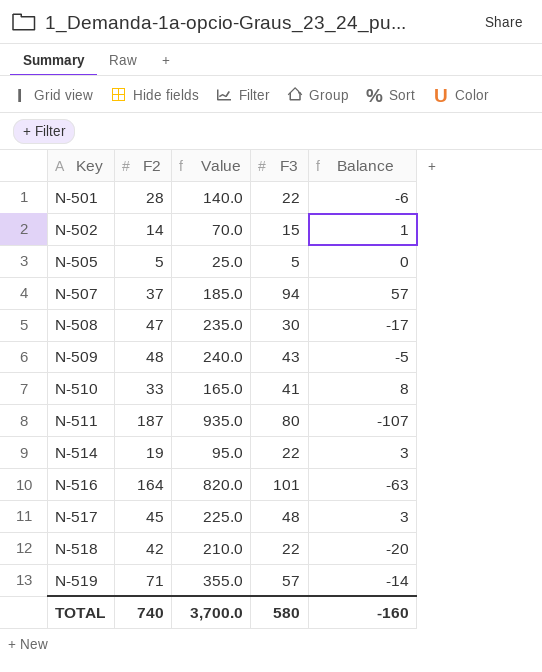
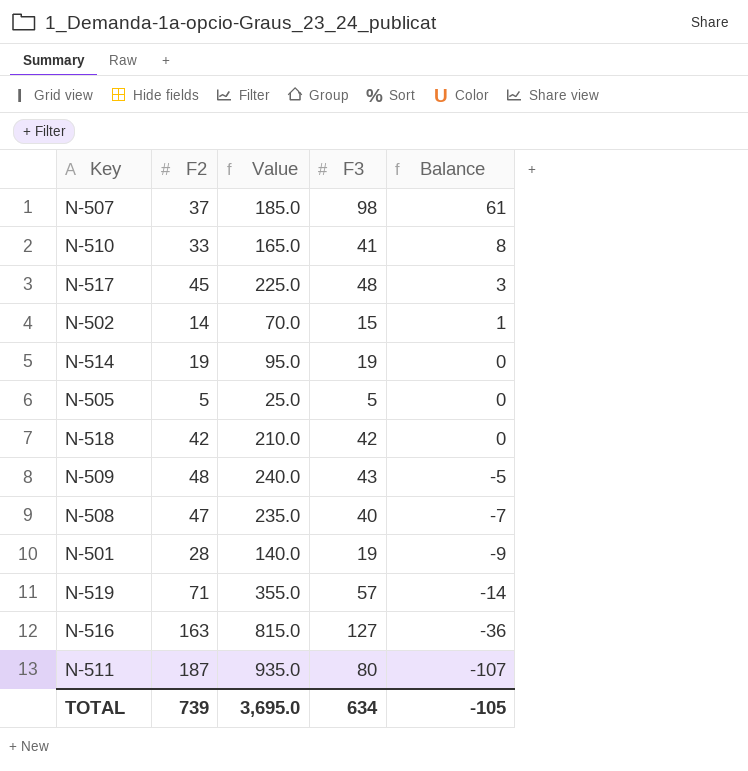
row order: Key ascending -> Balance descending
N-507 | F3: 94 -> 98
N-507 | Balance: 57 -> 61
N-514 | F3: 22 -> 19
N-514 | Balance: 3 -> 0
N-518 | F3: 22 -> 42
N-518 | Balance: -20 -> 0
N-508 | F3: 30 -> 40
N-508 | Balance: -17 -> -7
N-501 | F3: 22 -> 19
N-501 | Balance: -6 -> -9
N-516 | F2: 164 -> 163
N-516 | Value: 820.0 -> 815.0
N-516 | F3: 101 -> 127
N-516 | Balance: -63 -> -36
TOTAL | F2: 740 -> 739
TOTAL | Value: 3,700.0 -> 3,695.0
TOTAL | F3: 580 -> 634
TOTAL | Balance: -160 -> -105

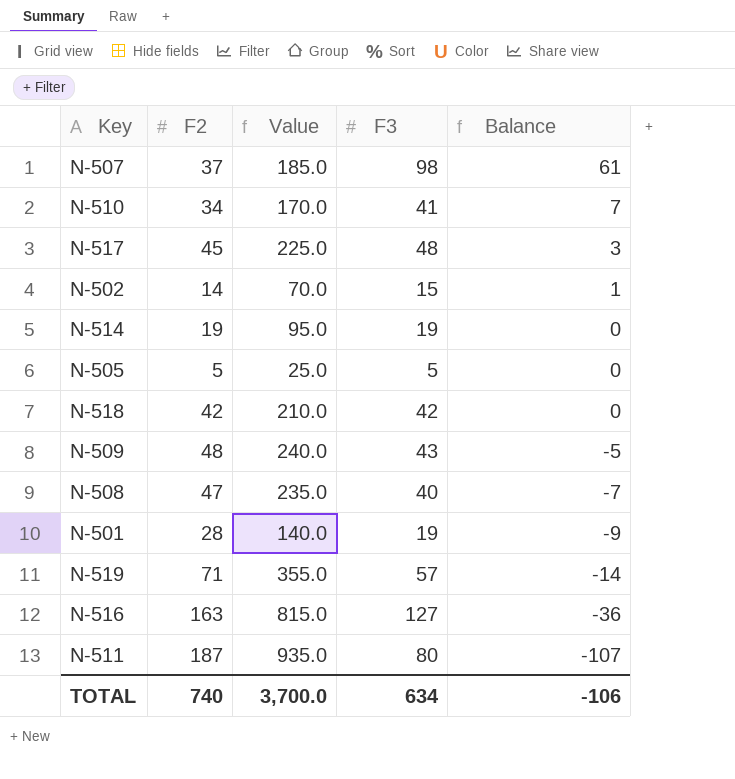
N-510 | F2: 33 -> 34
N-510 | Value: 165.0 -> 170.0
N-510 | Balance: 8 -> 7
TOTAL | F2: 739 -> 740
TOTAL | Value: 3,695.0 -> 3,700.0
TOTAL | Balance: -105 -> -106

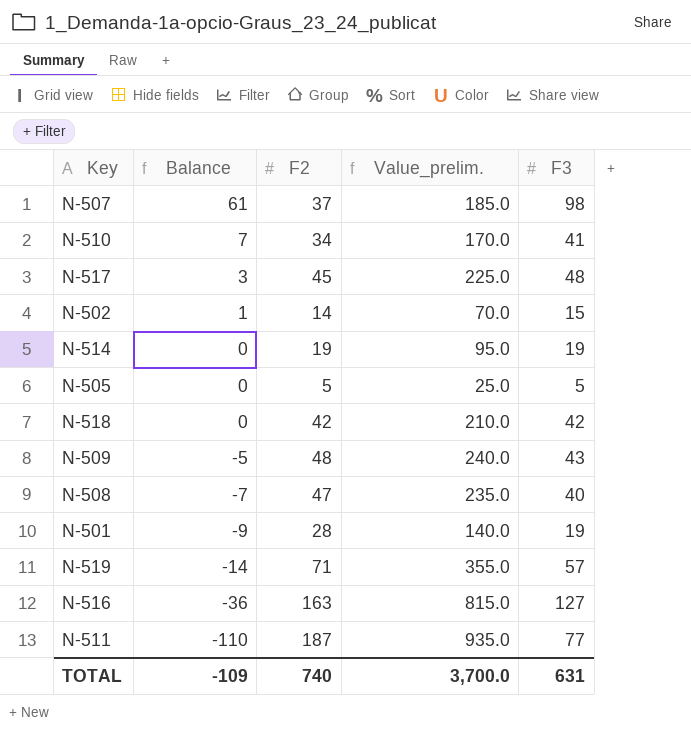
column Balance | position: 5 -> 2
column name: Value -> Value_prelim.
N-511 | Balance: -107 -> -110
N-511 | F3: 80 -> 77
TOTAL | Balance: -106 -> -109
TOTAL | F3: 634 -> 631

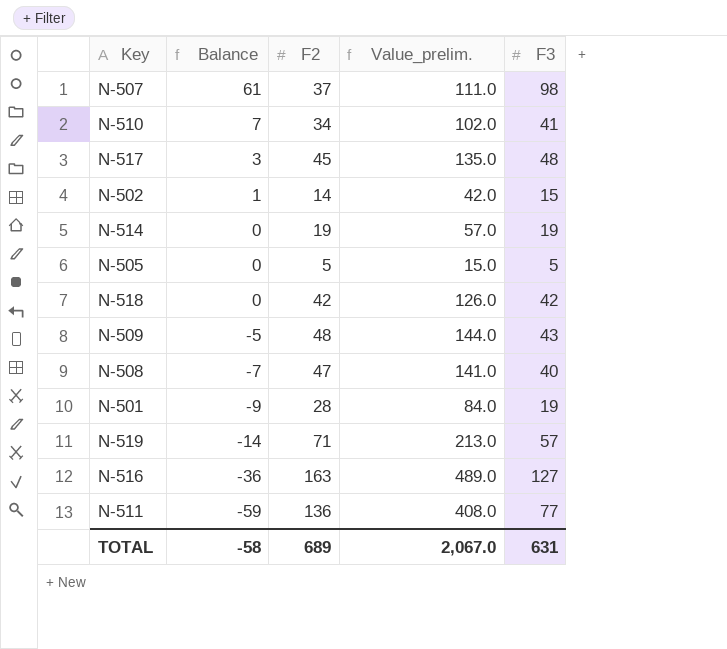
column Value_prelim. | formula: [F2] * 5 -> [F2] * 3
N-511 | Balance: -110 -> -59
N-511 | F2: 187 -> 136
TOTAL | Balance: -109 -> -58
TOTAL | F2: 740 -> 689
TOTAL | Value_prelim.: 3,700.0 -> 2,067.0

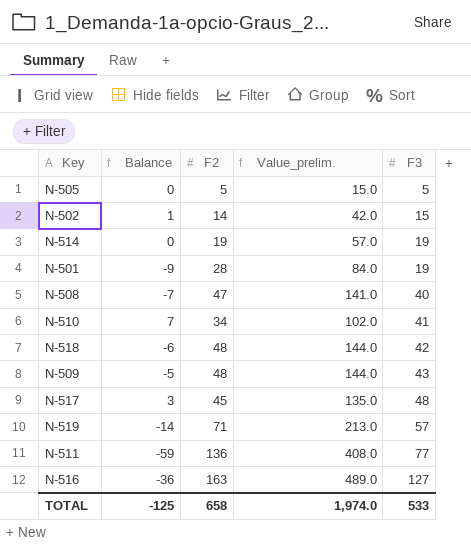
row order: Balance descending -> F3 ascending
row N-507: 61 | 37 | 111.0 | 98 -> none
N-518 | Balance: 0 -> -6
N-518 | F2: 42 -> 48
N-518 | Value_prelim.: 126.0 -> 144.0
TOTAL | Balance: -58 -> -125
TOTAL | F2: 689 -> 658
TOTAL | Value_prelim.: 2,067.0 -> 1,974.0
TOTAL | F3: 631 -> 533

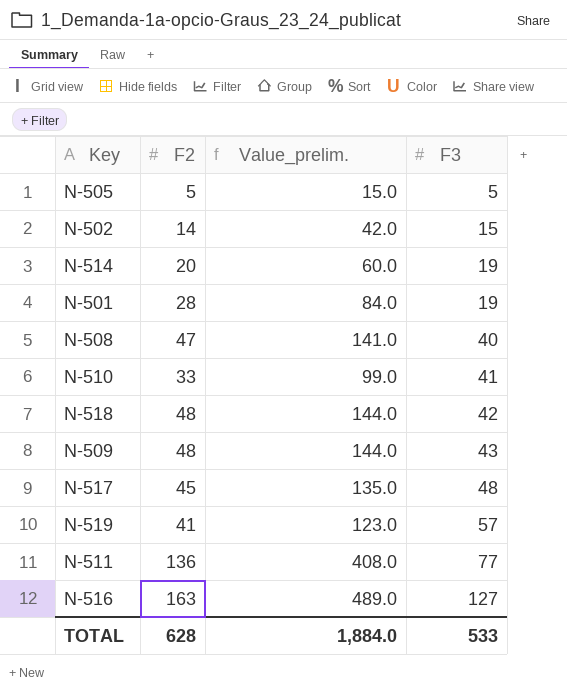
column Balance | formula: [F3] - [F2] -> none
N-514 | F2: 19 -> 20
N-514 | Value_prelim.: 57.0 -> 60.0
N-510 | F2: 34 -> 33
N-510 | Value_prelim.: 102.0 -> 99.0
N-519 | F2: 71 -> 41
N-519 | Value_prelim.: 213.0 -> 123.0
TOTAL | F2: 658 -> 628
TOTAL | Value_prelim.: 1,974.0 -> 1,884.0

